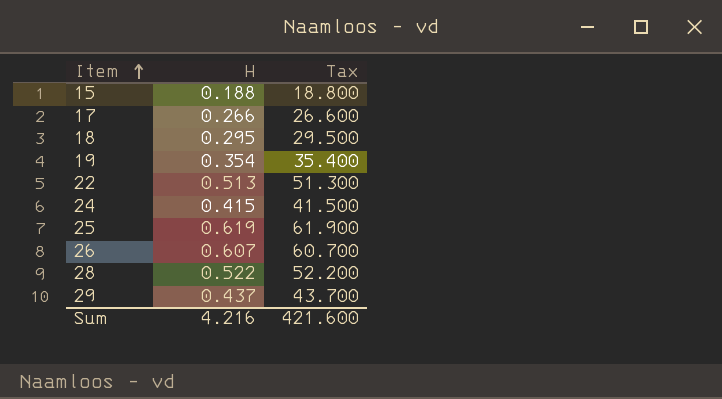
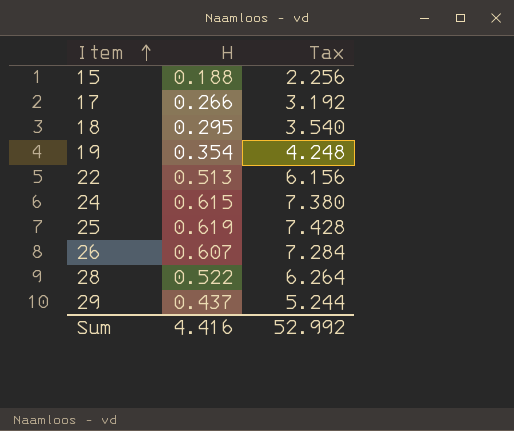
column Tax | formula: [H] * 100 -> [H] * 12
24 | H: 0.415 -> 0.615
Sum | H: 4.216 -> 4.416
Sum | Tax: 421.600 -> 52.992

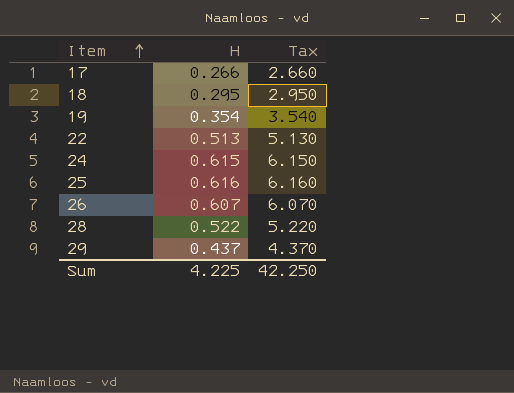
column Tax | formula: [H] * 12 -> [H] * 10
row 15: 0.188 | 2.256 -> none
25 | H: 0.619 -> 0.616
Sum | H: 4.416 -> 4.225
Sum | Tax: 52.992 -> 42.250

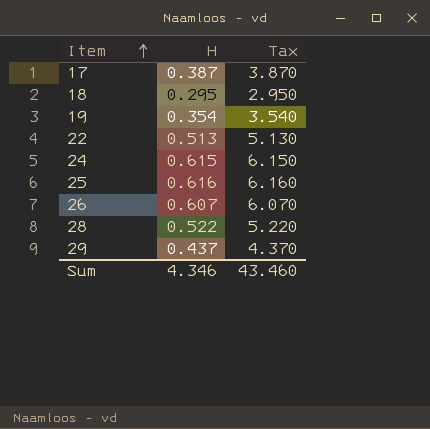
17 | H: 0.266 -> 0.387
17 | Tax: 2.660 -> 3.870
Sum | H: 4.225 -> 4.346
Sum | Tax: 42.250 -> 43.460

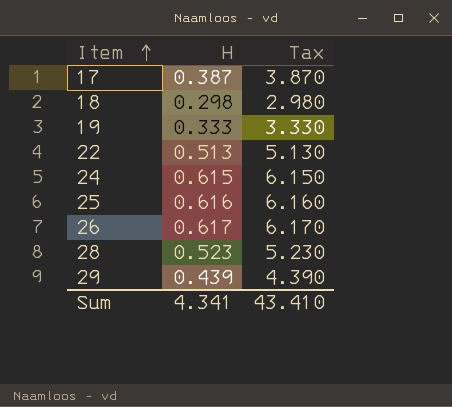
18 | H: 0.295 -> 0.298
18 | Tax: 2.950 -> 2.980
19 | H: 0.354 -> 0.333
19 | Tax: 3.540 -> 3.330
26 | H: 0.607 -> 0.617
26 | Tax: 6.070 -> 6.170
28 | H: 0.522 -> 0.523
28 | Tax: 5.220 -> 5.230
29 | H: 0.437 -> 0.439
29 | Tax: 4.370 -> 4.390
Sum | H: 4.346 -> 4.341
Sum | Tax: 43.460 -> 43.410

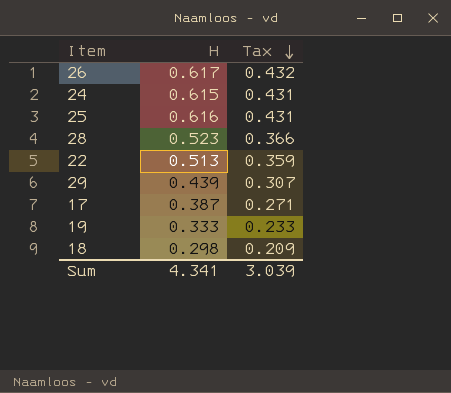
row order: Item ascending -> Tax descending
column Tax | formula: [H] * 10 -> [H] * 0.7
Sum | Tax: 43.410 -> 3.039

